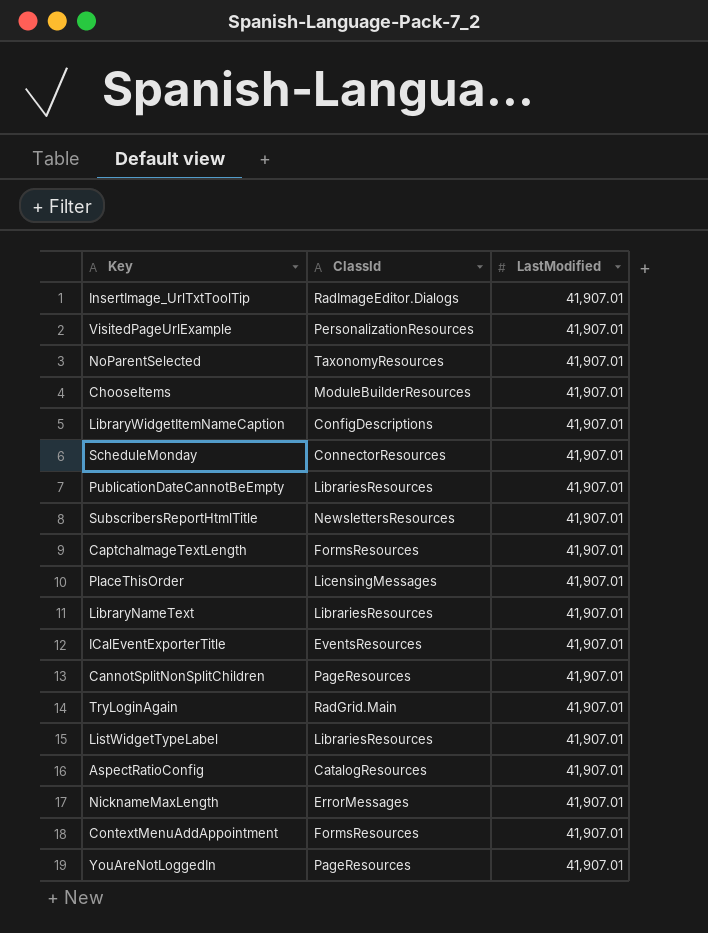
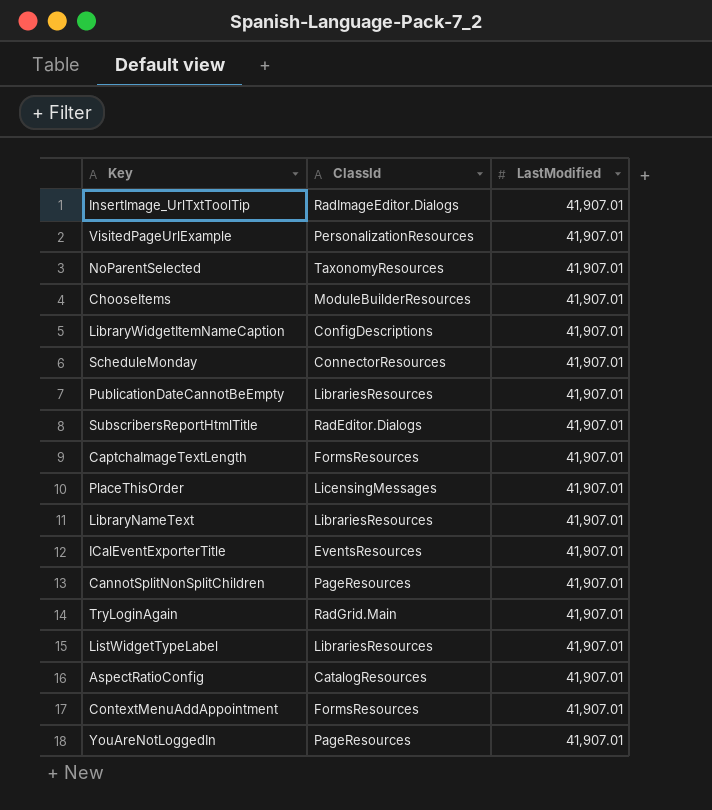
row NicknameMaxLength: ErrorMessages | 41,907.01 -> none
SubscribersReportHtmlTitle | ClassId: NewslettersResources -> RadEditor.Dialogs

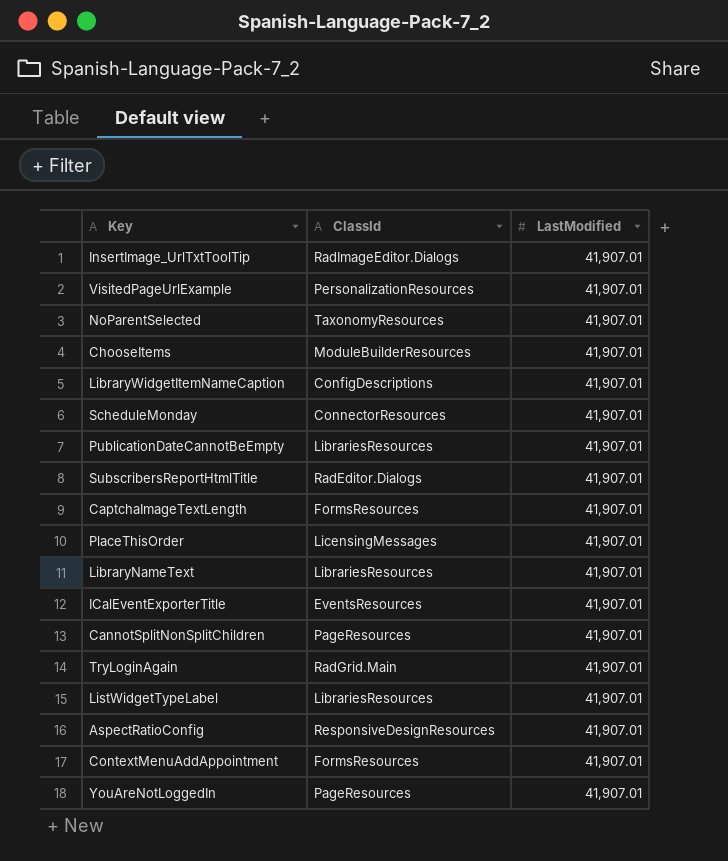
AspectRatioConfig | ClassId: CatalogResources -> ResponsiveDesignResources

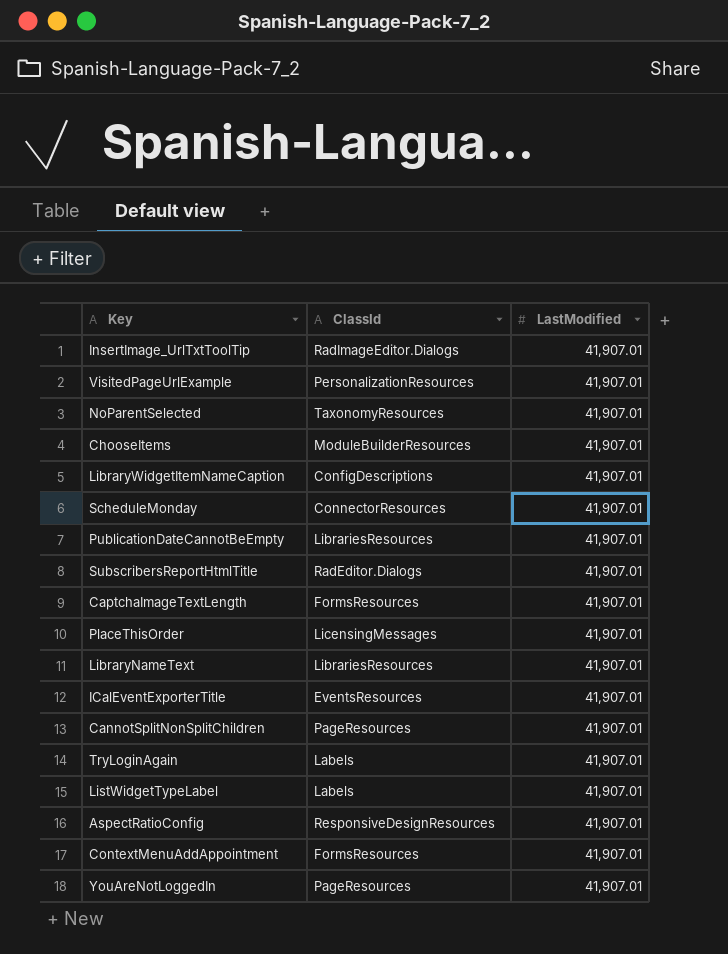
TryLoginAgain | ClassId: RadGrid.Main -> Labels
ListWidgetTypeLabel | ClassId: LibrariesResources -> Labels

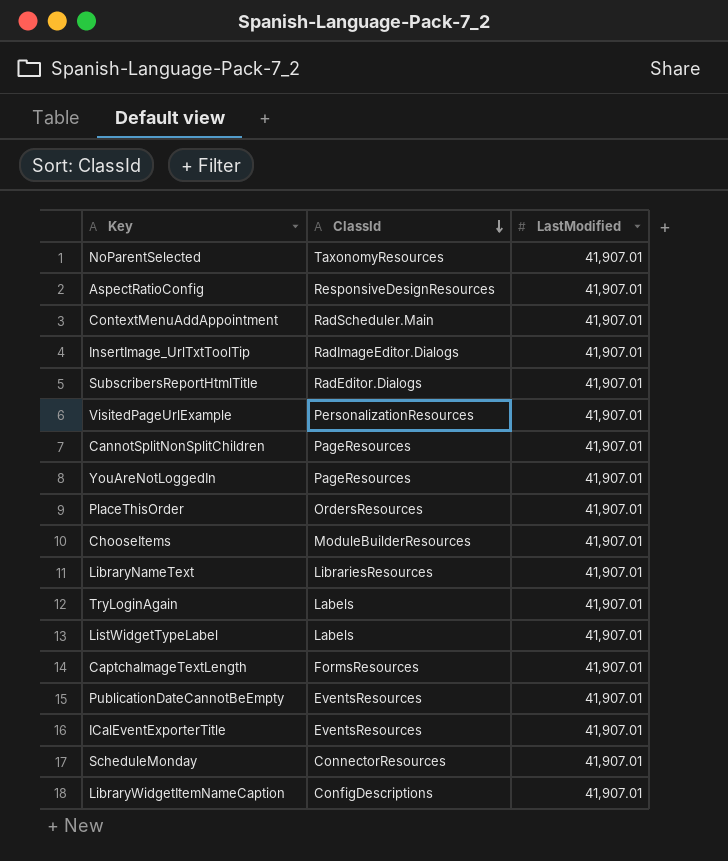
row order: none -> ClassId descending
ContextMenuAddAppointment | ClassId: FormsResources -> RadScheduler.Main
PlaceThisOrder | ClassId: LicensingMessages -> OrdersResources
PublicationDateCannotBeEmpty | ClassId: LibrariesResources -> EventsResources

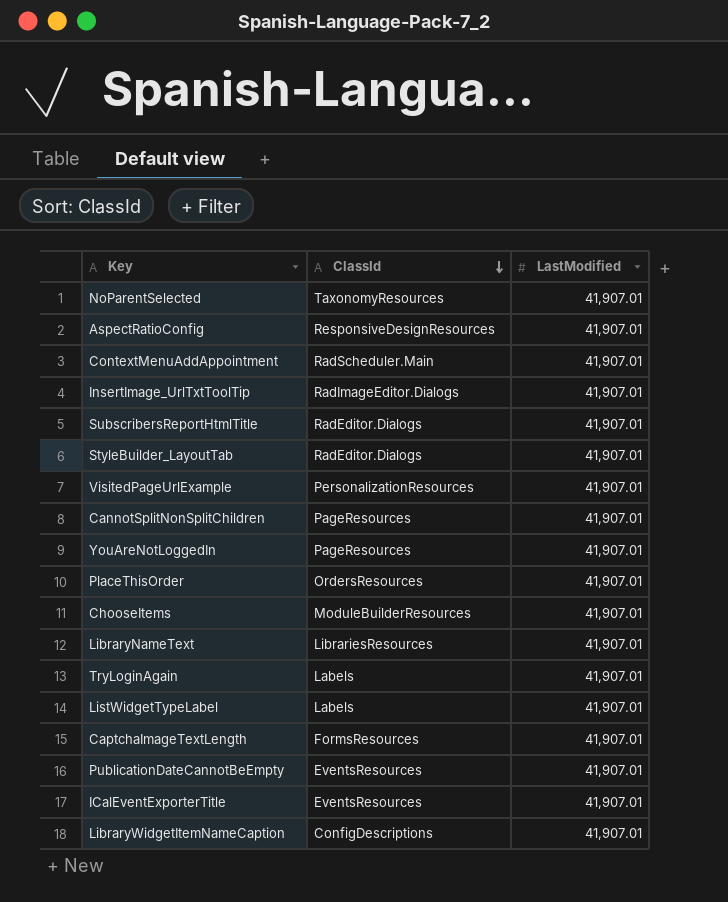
row ScheduleMonday: ConnectorResources | 41,907.01 -> none
row StyleBuilder_LayoutTab: none -> RadEditor.Dialogs | 41,907.01

